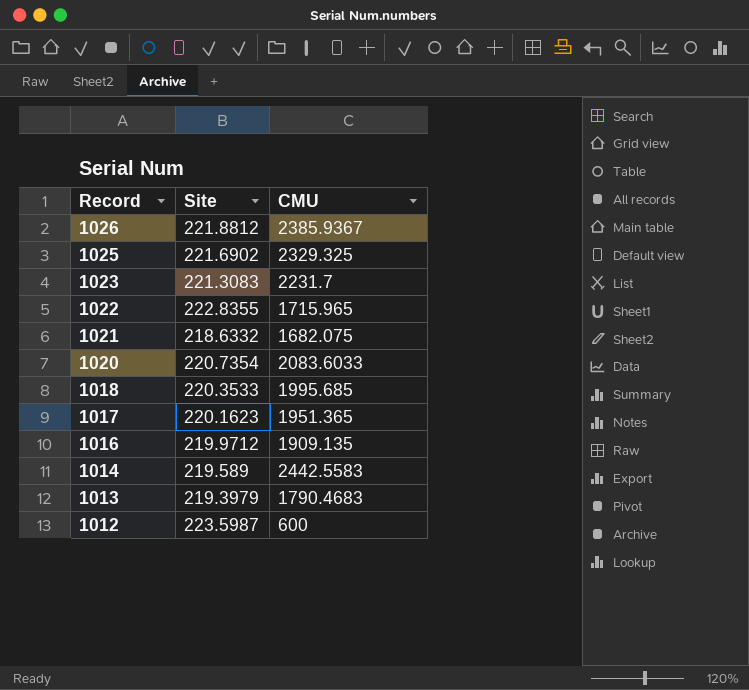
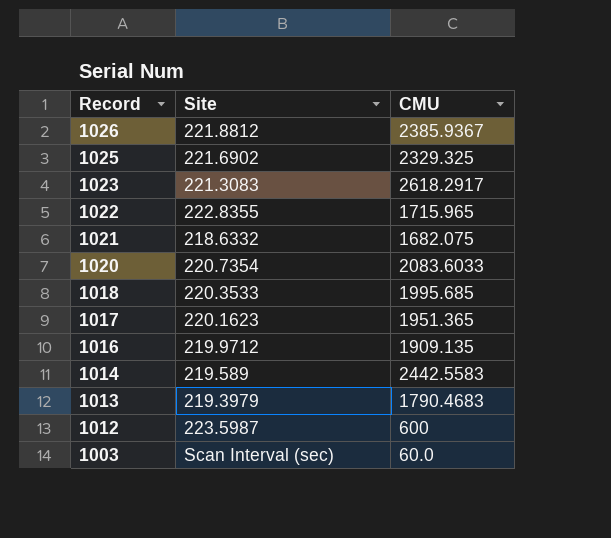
1023 | CMU: 2231.7 -> 2618.2917
row 1003: none -> Scan Interval (sec) | 60.0

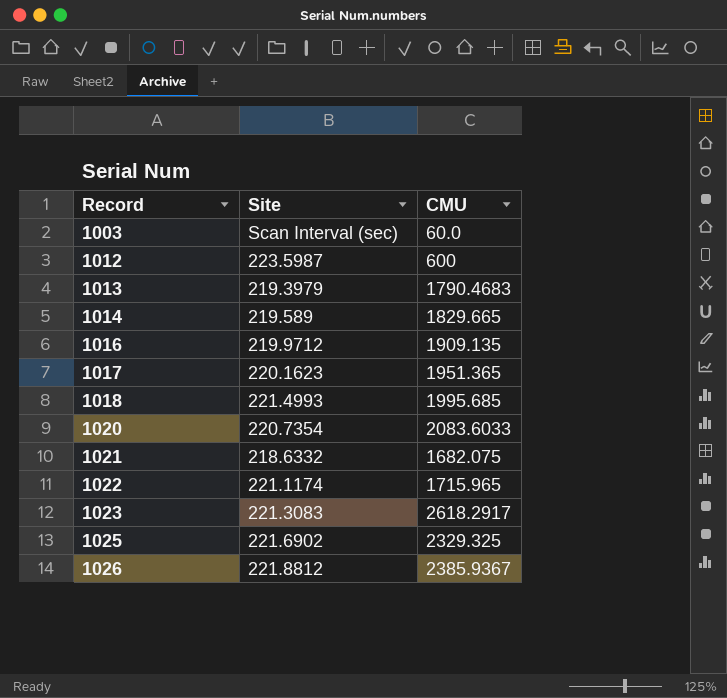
row order: Record descending -> Record ascending
1014 | CMU: 2442.5583 -> 1829.665
1018 | Site: 220.3533 -> 221.4993
1022 | Site: 222.8355 -> 221.1174

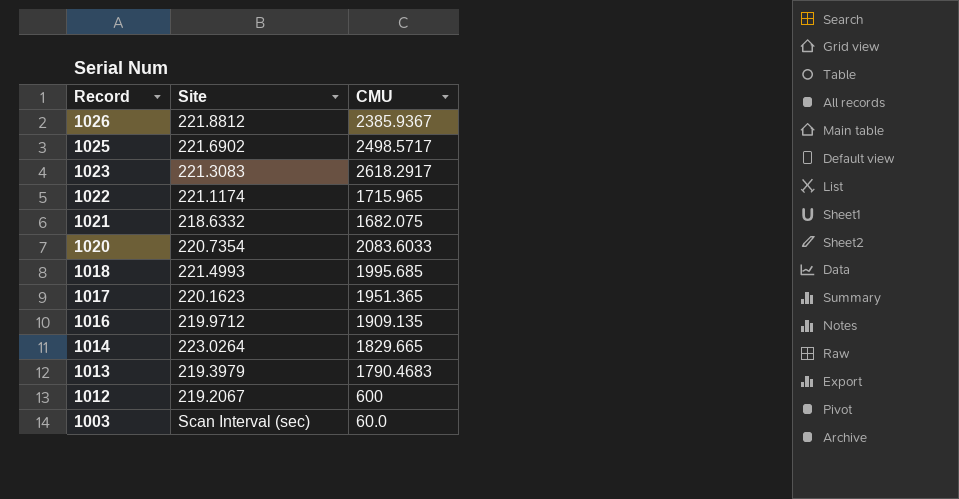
row order: Record ascending -> Record descending
1025 | CMU: 2329.325 -> 2498.5717
1014 | Site: 219.589 -> 223.0264
1012 | Site: 223.5987 -> 219.2067

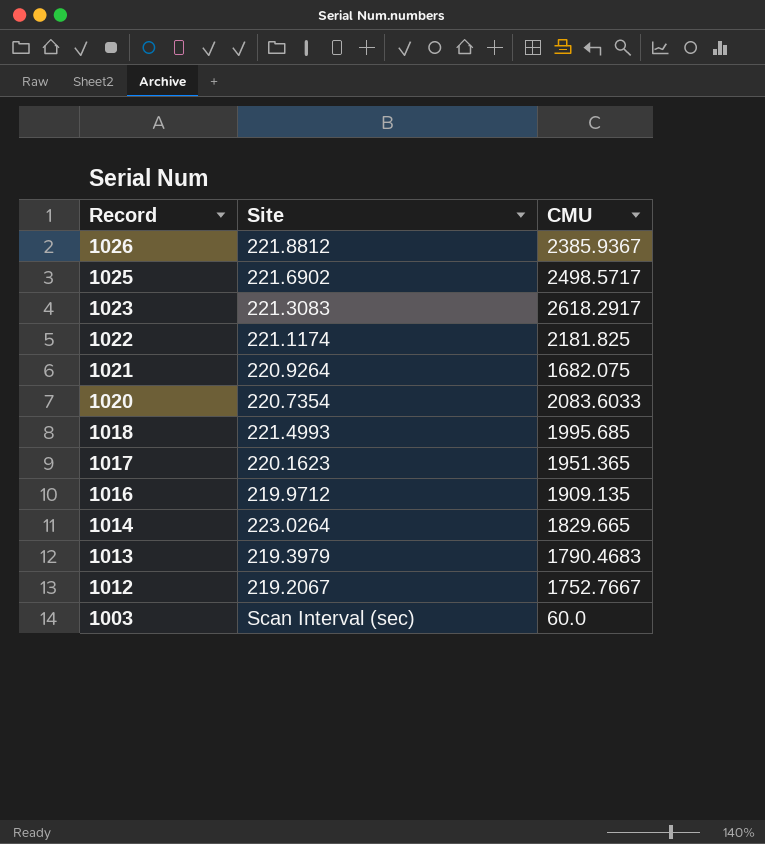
1022 | CMU: 1715.965 -> 2181.825
1021 | Site: 218.6332 -> 220.9264
1012 | CMU: 600 -> 1752.7667

